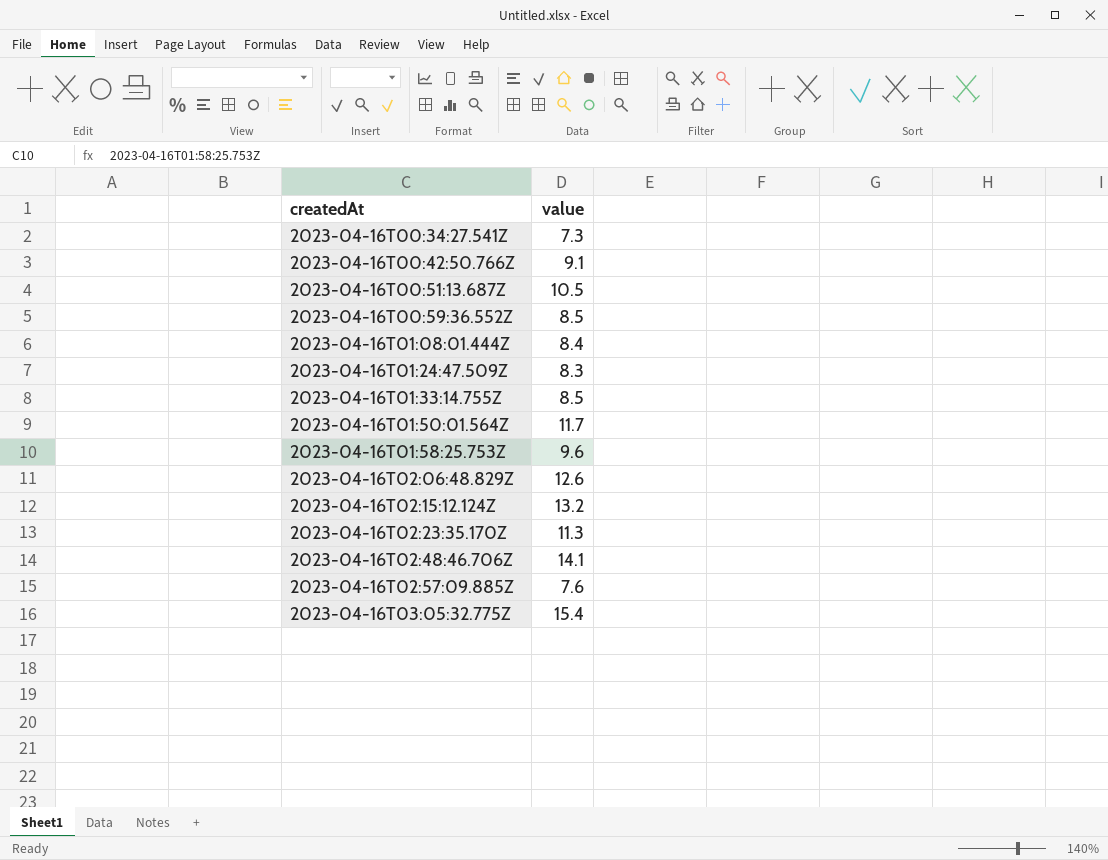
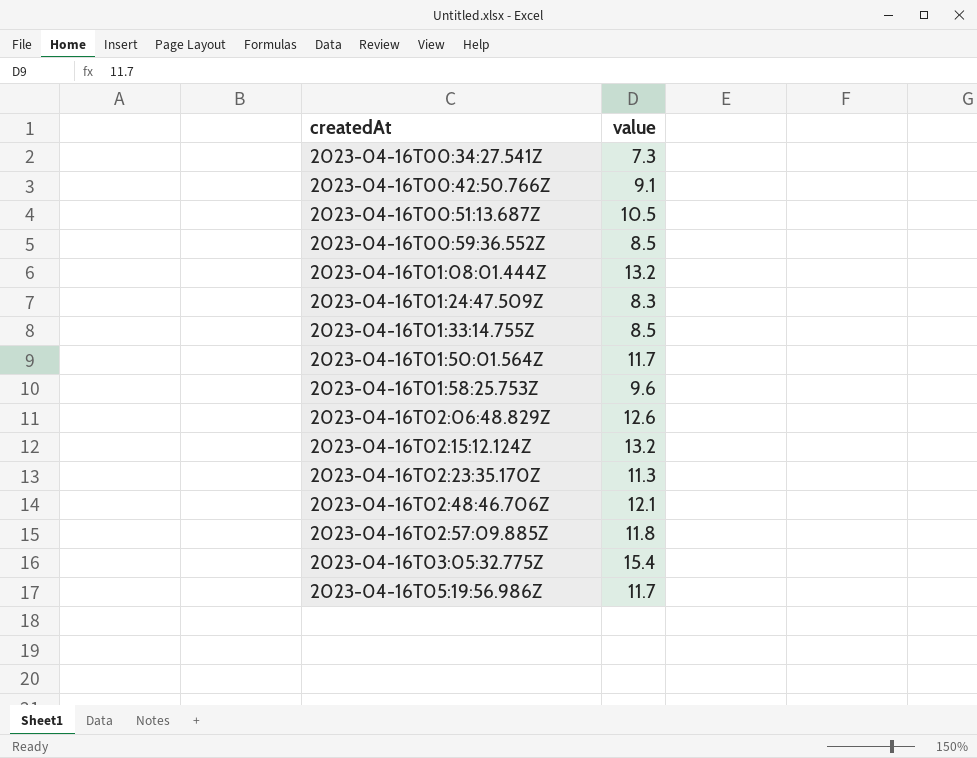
2023-04-16T01:08:01.444Z | value: 8.4 -> 13.2
2023-04-16T02:48:46.706Z | value: 14.1 -> 12.1
2023-04-16T02:57:09.885Z | value: 7.6 -> 11.8
row 2023-04-16T05:19:56.986Z: none -> 11.7

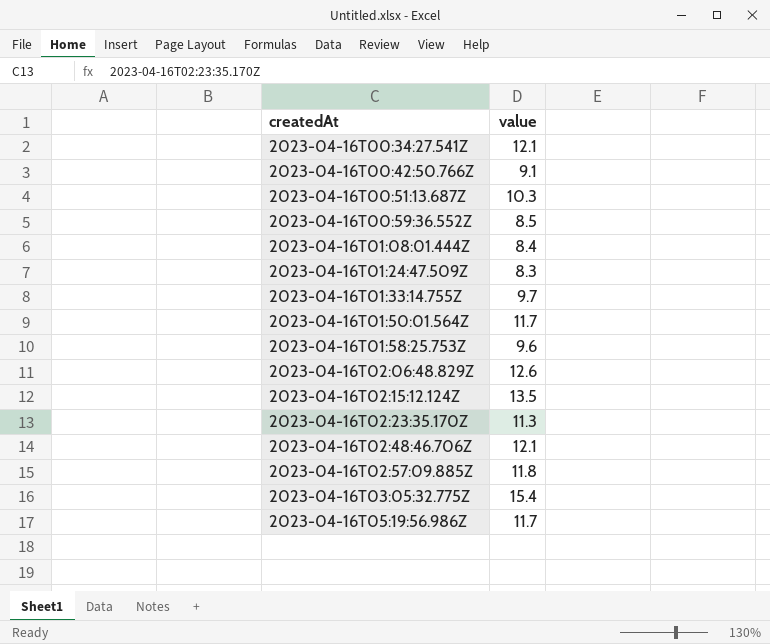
2023-04-16T00:34:27.541Z | value: 7.3 -> 12.1
2023-04-16T00:51:13.687Z | value: 10.5 -> 10.3
2023-04-16T01:08:01.444Z | value: 13.2 -> 8.4
2023-04-16T01:33:14.755Z | value: 8.5 -> 9.7
2023-04-16T02:15:12.124Z | value: 13.2 -> 13.5

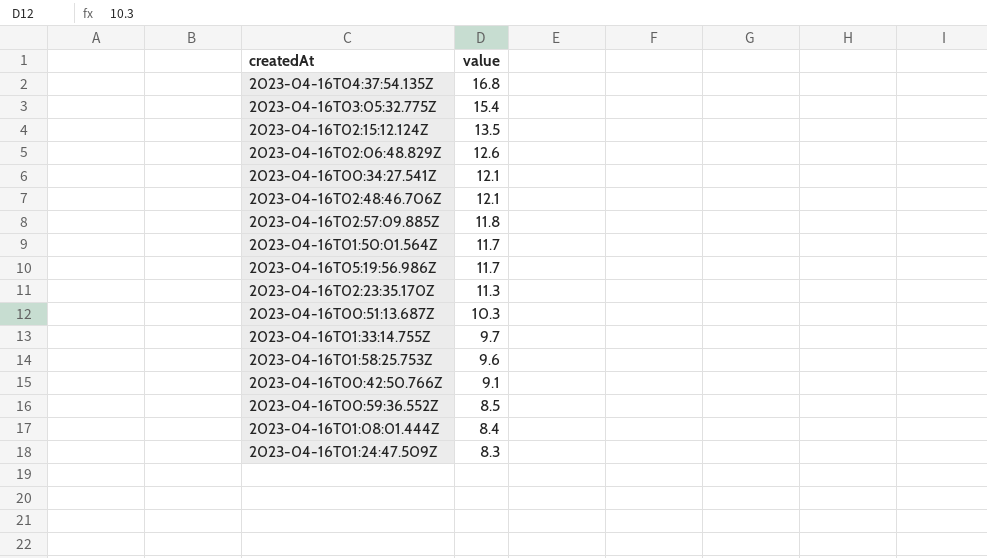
row order: createdAt ascending -> value descending
row 2023-04-16T04:37:54.135Z: none -> 16.8

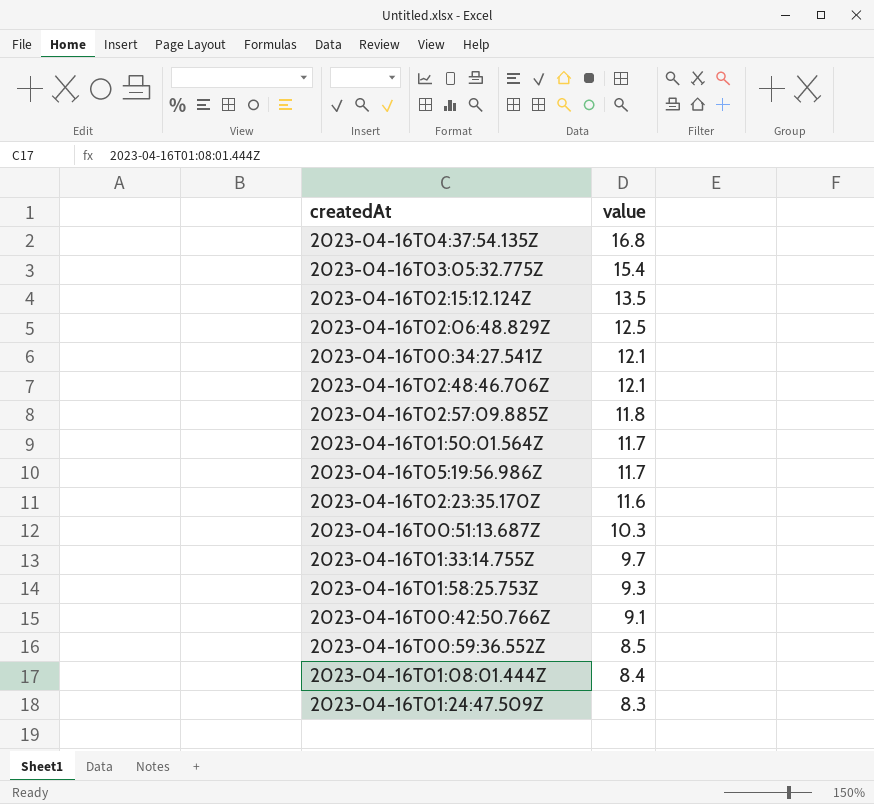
2023-04-16T02:06:48.829Z | value: 12.6 -> 12.5
2023-04-16T02:23:35.170Z | value: 11.3 -> 11.6
2023-04-16T01:58:25.753Z | value: 9.6 -> 9.3

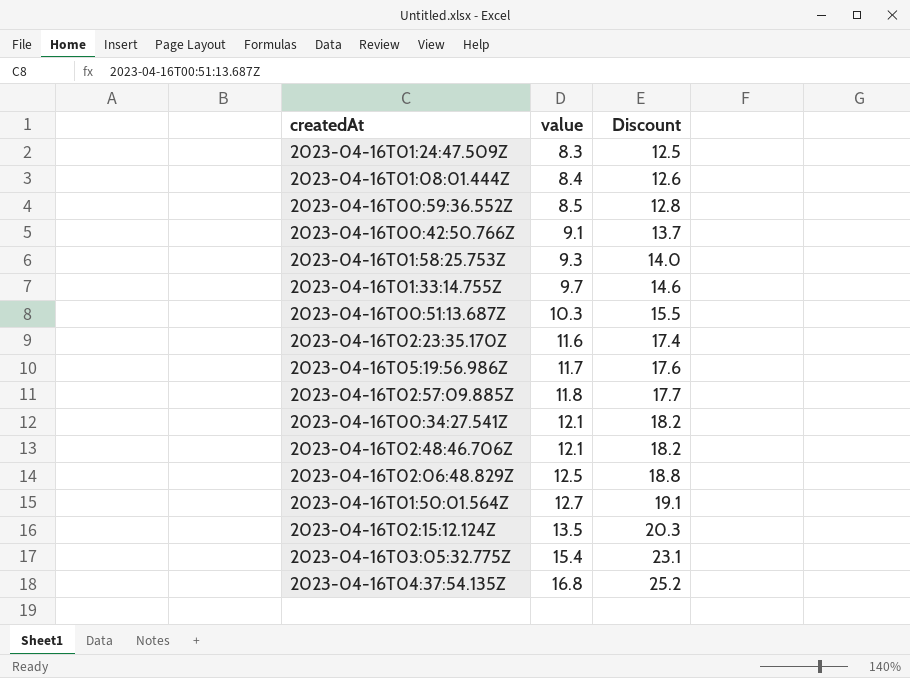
row order: value descending -> value ascending
column Discount | formula: none -> [value] * 1.5
2023-04-16T01:50:01.564Z | value: 11.7 -> 12.7

